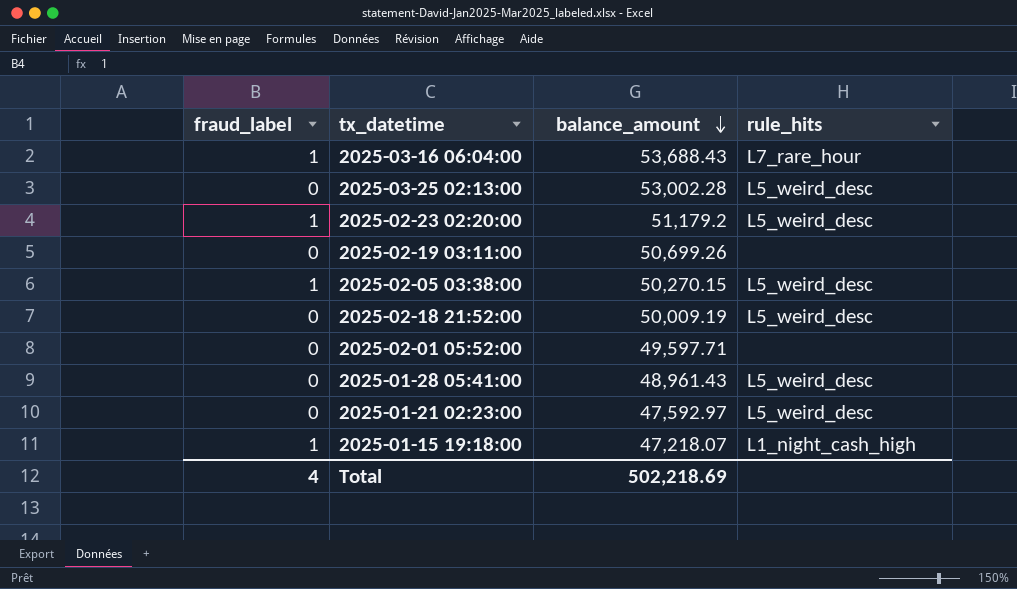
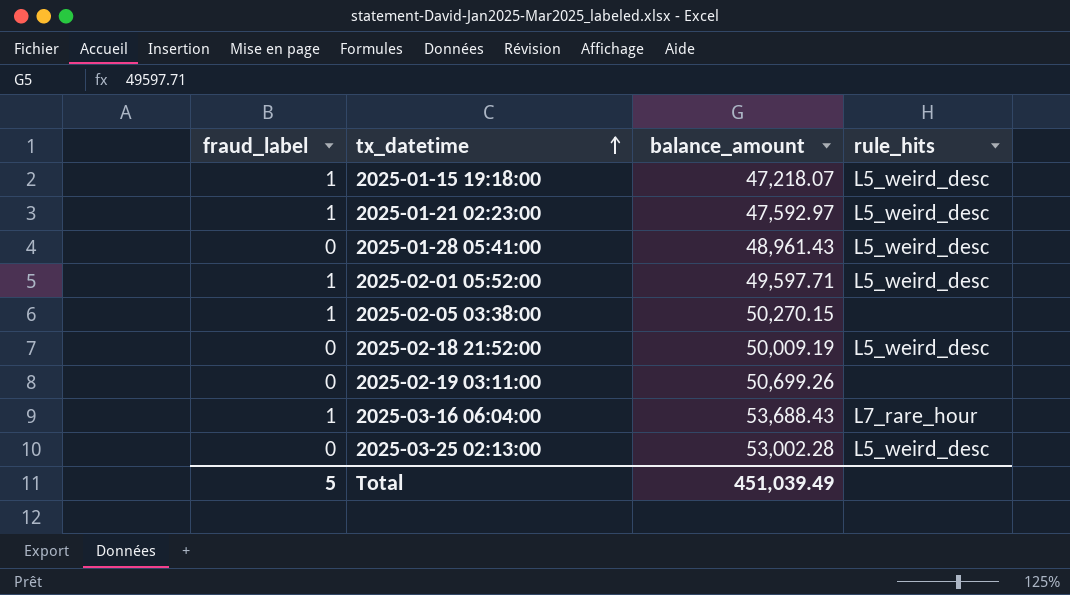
row order: balance_amount descending -> tx_datetime ascending
row 2025-02-23 02:20:00: 1 | 51,179.2 | L5_weird_desc -> none
2025-01-15 19:18:00 | rule_hits: L1_night_cash_high -> L5_weird_desc
2025-01-21 02:23:00 | fraud_label: 0 -> 1
2025-02-01 05:52:00 | fraud_label: 0 -> 1
2025-02-01 05:52:00 | rule_hits: none -> L5_weird_desc
2025-02-05 03:38:00 | rule_hits: L5_weird_desc -> none
Total | fraud_label: 4 -> 5
Total | balance_amount: 502,218.69 -> 451,039.49

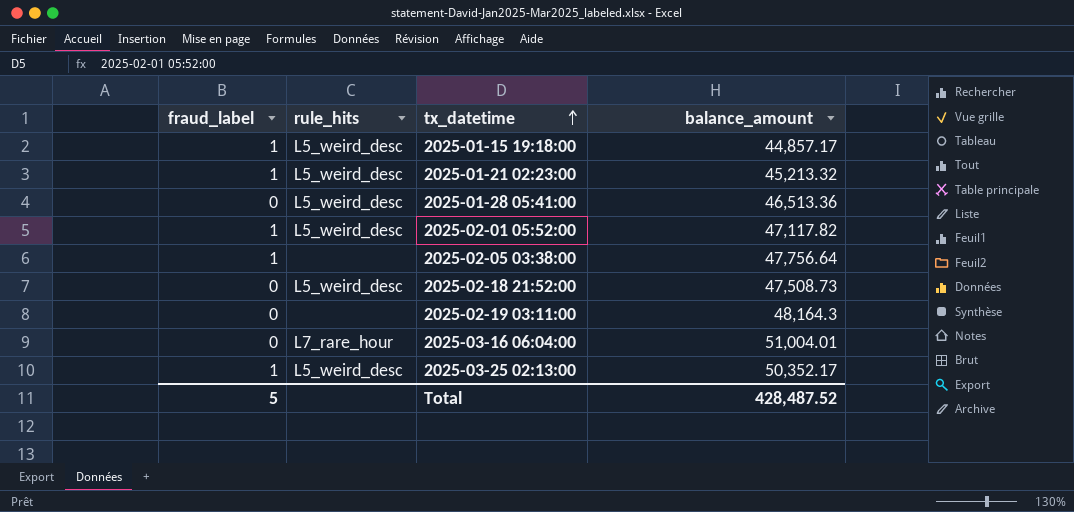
column rule_hits | position: 4 -> 2
2025-01-15 19:18:00 | balance_amount: 47,218.07 -> 44,857.17
2025-01-21 02:23:00 | balance_amount: 47,592.97 -> 45,213.32
2025-01-28 05:41:00 | balance_amount: 48,961.43 -> 46,513.36
2025-02-01 05:52:00 | balance_amount: 49,597.71 -> 47,117.82
2025-02-05 03:38:00 | balance_amount: 50,270.15 -> 47,756.64
2025-02-18 21:52:00 | balance_amount: 50,009.19 -> 47,508.73
2025-02-19 03:11:00 | balance_amount: 50,699.26 -> 48,164.3
2025-03-16 06:04:00 | fraud_label: 1 -> 0
2025-03-16 06:04:00 | balance_amount: 53,688.43 -> 51,004.01
2025-03-25 02:13:00 | fraud_label: 0 -> 1
2025-03-25 02:13:00 | balance_amount: 53,002.28 -> 50,352.17
Total | balance_amount: 451,039.49 -> 428,487.52

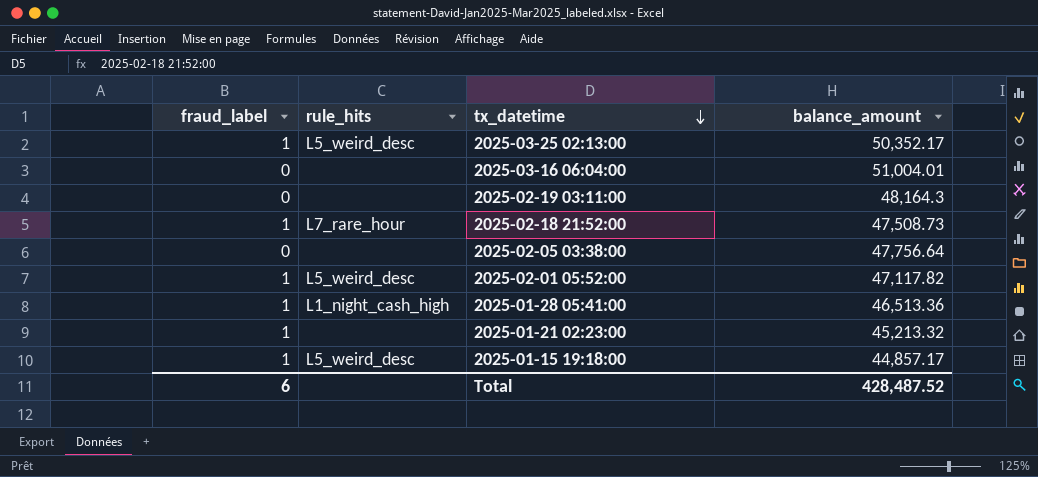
row order: tx_datetime ascending -> tx_datetime descending
2025-03-16 06:04:00 | rule_hits: L7_rare_hour -> none
2025-02-18 21:52:00 | fraud_label: 0 -> 1
2025-02-18 21:52:00 | rule_hits: L5_weird_desc -> L7_rare_hour
2025-02-05 03:38:00 | fraud_label: 1 -> 0
2025-01-28 05:41:00 | fraud_label: 0 -> 1
2025-01-28 05:41:00 | rule_hits: L5_weird_desc -> L1_night_cash_high
2025-01-21 02:23:00 | rule_hits: L5_weird_desc -> none
Total | fraud_label: 5 -> 6

